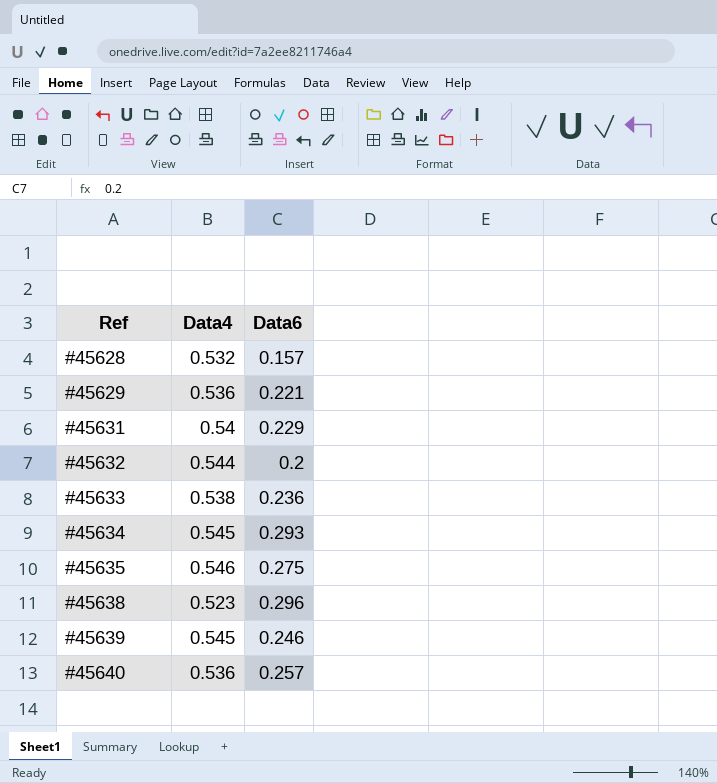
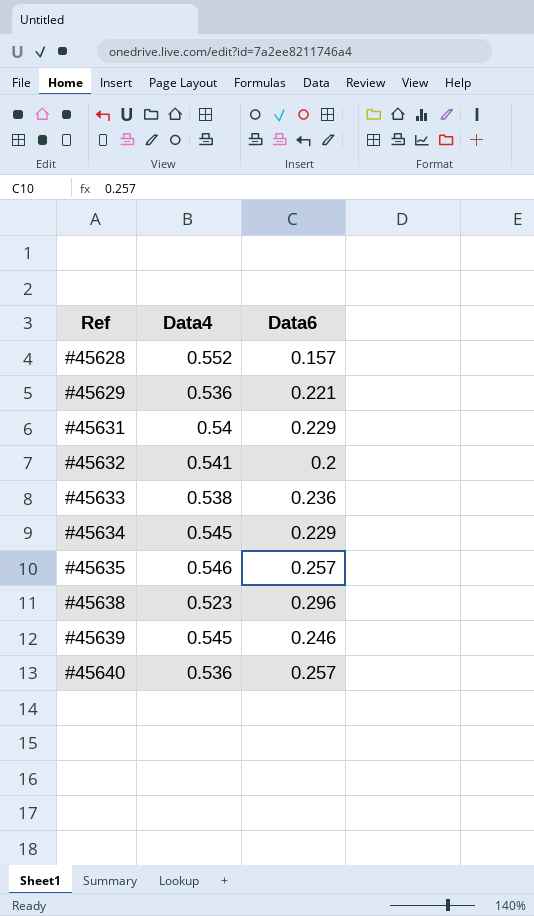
#45628 | Data4: 0.532 -> 0.552
#45632 | Data4: 0.544 -> 0.541
#45634 | Data6: 0.293 -> 0.229
#45635 | Data6: 0.275 -> 0.257

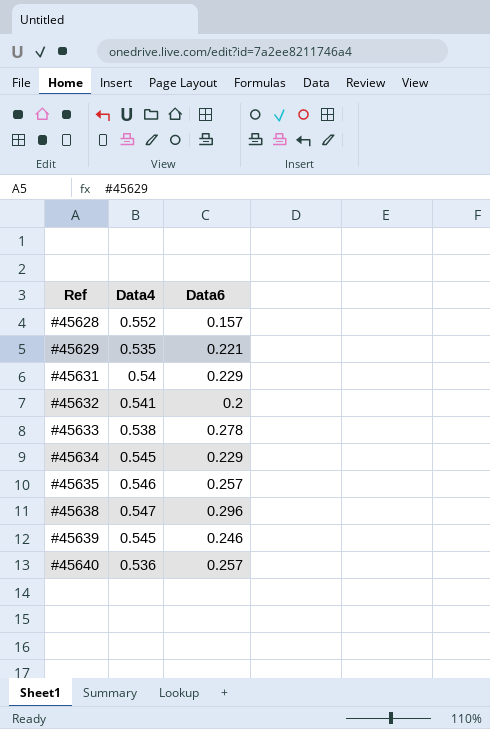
#45629 | Data4: 0.536 -> 0.535
#45633 | Data6: 0.236 -> 0.278
#45638 | Data4: 0.523 -> 0.547

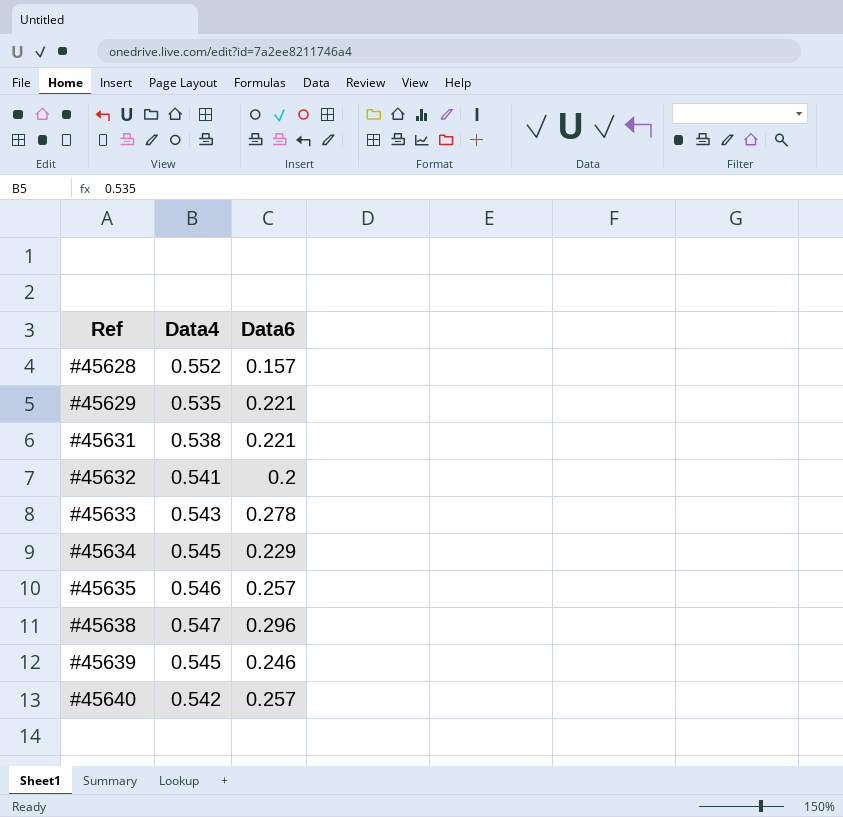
#45631 | Data4: 0.54 -> 0.538
#45631 | Data6: 0.229 -> 0.221
#45633 | Data4: 0.538 -> 0.543
#45640 | Data4: 0.536 -> 0.542

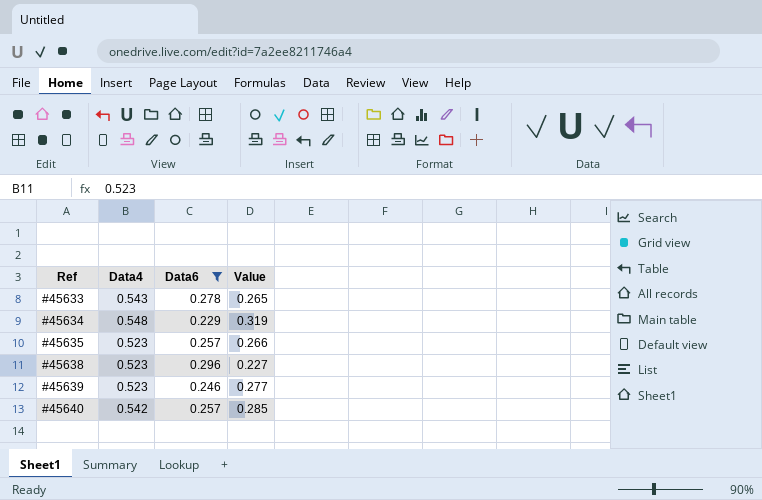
filter: none -> Data6 >= 0.229
column Value | formula: none -> [Data4] - [Data6]
#45634 | Data4: 0.545 -> 0.548
#45635 | Data4: 0.546 -> 0.523
#45638 | Data4: 0.547 -> 0.523
#45639 | Data4: 0.545 -> 0.523

